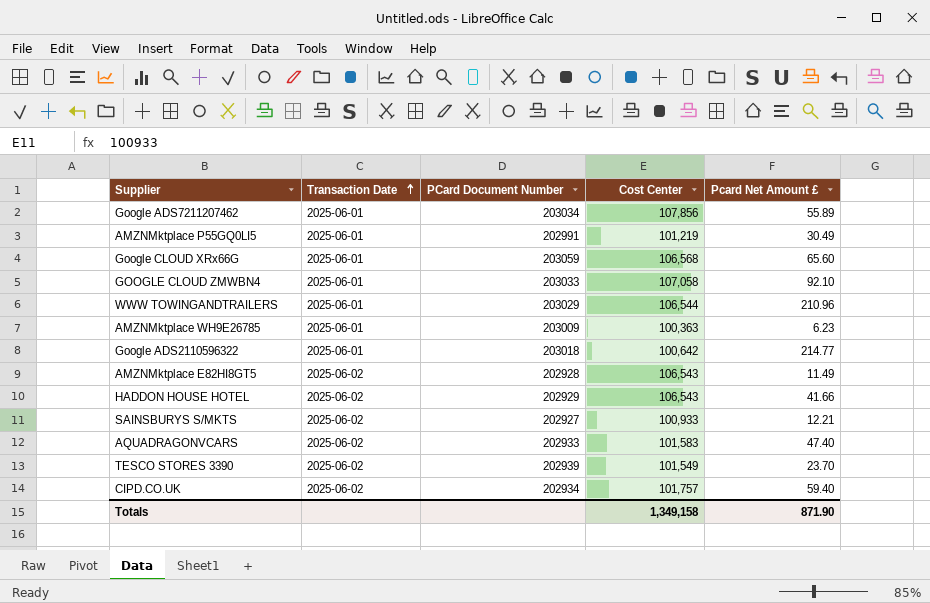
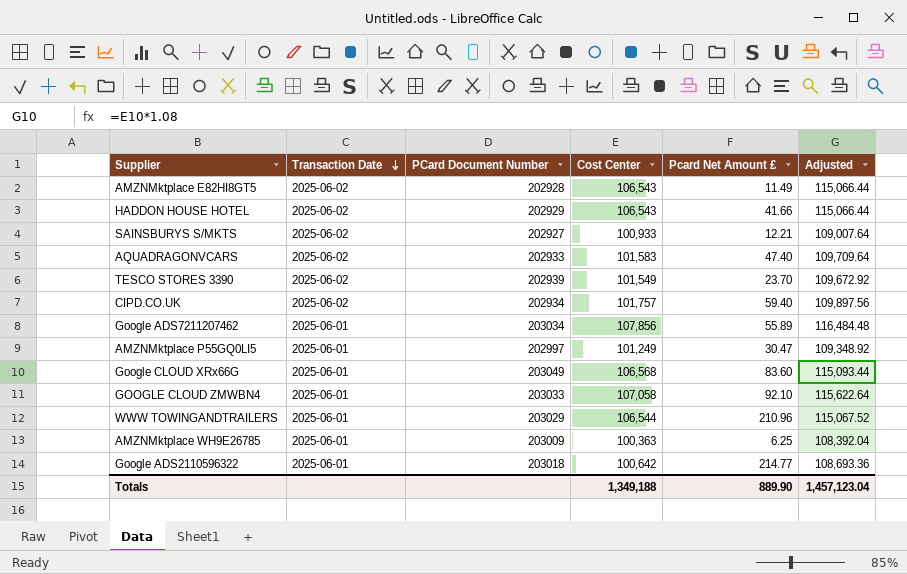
row order: Transaction Date ascending -> Transaction Date descending
column Adjusted | formula: none -> [Cost Center] * 1.08
AMZNMktplace P55GQ0LI5 | PCard Document Number: 202991 -> 202997
AMZNMktplace P55GQ0LI5 | Cost Center: 101,219 -> 101,249
AMZNMktplace P55GQ0LI5 | Pcard Net Amount £: 30.49 -> 30.47
Google CLOUD XRx66G | PCard Document Number: 203059 -> 203049
Google CLOUD XRx66G | Pcard Net Amount £: 65.60 -> 83.60
AMZNMktplace WH9E26785 | Pcard Net Amount £: 6.23 -> 6.25
Totals | Cost Center: 1,349,158 -> 1,349,188
Totals | Pcard Net Amount £: 871.90 -> 889.90

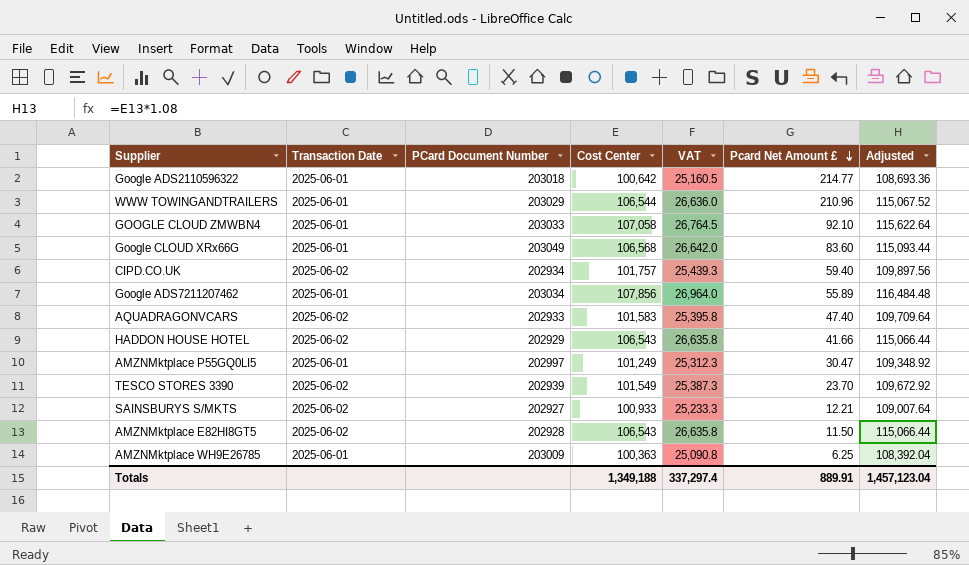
row order: Transaction Date descending -> Pcard Net Amount £ descending
column VAT | formula: none -> [Cost Center] * 0.25
AMZNMktplace E82HI8GT5 | Pcard Net Amount £: 11.49 -> 11.50
Totals | Pcard Net Amount £: 889.90 -> 889.91

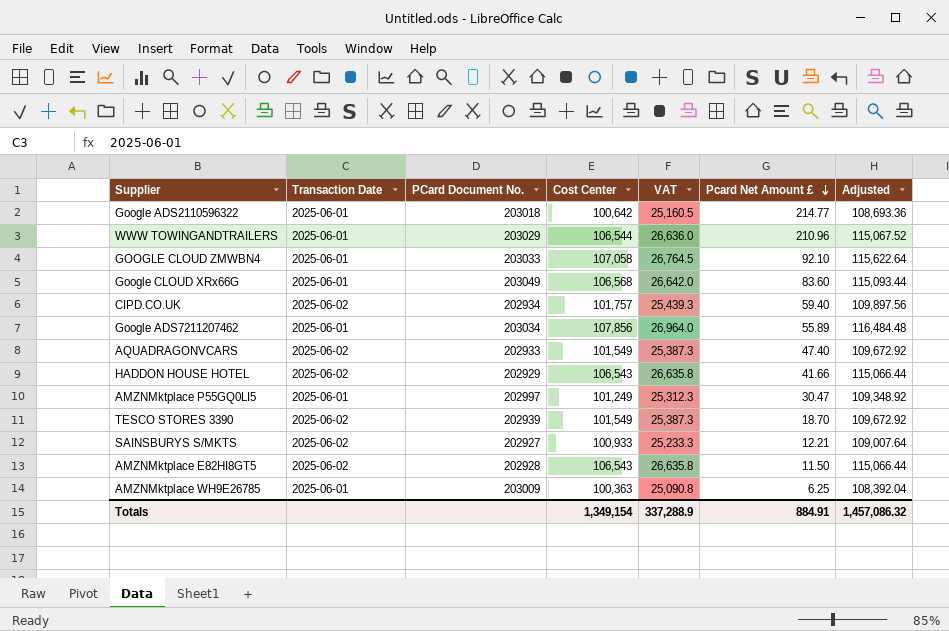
column name: PCard Document Number -> PCard Document No.
AQUADRAGONVCARS | Cost Center: 101,583 -> 101,549
AQUADRAGONVCARS | VAT: 25,395.8 -> 25,387.3
AQUADRAGONVCARS | Adjusted: 109,709.64 -> 109,672.92
TESCO STORES 3390 | Pcard Net Amount £: 23.70 -> 18.70
Totals | Cost Center: 1,349,188 -> 1,349,154
Totals | VAT: 337,297.4 -> 337,288.9
Totals | Pcard Net Amount £: 889.91 -> 884.91
Totals | Adjusted: 1,457,123.04 -> 1,457,086.32

